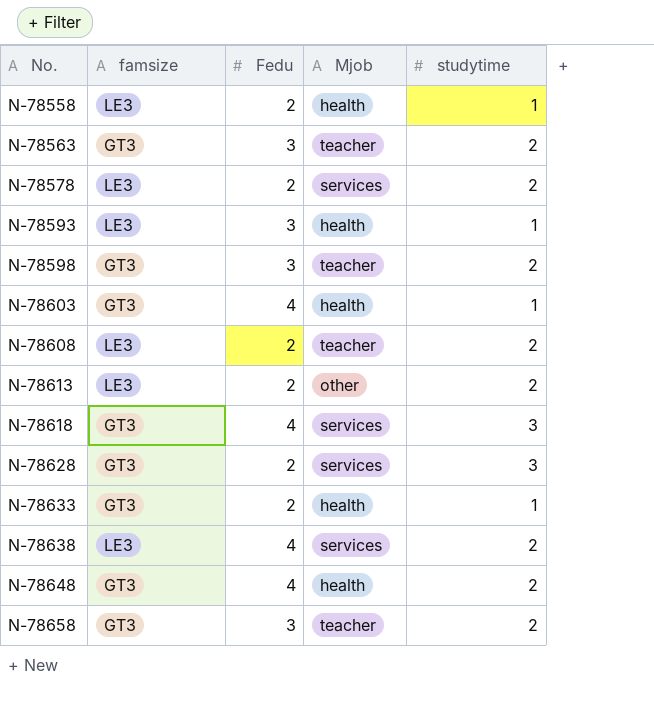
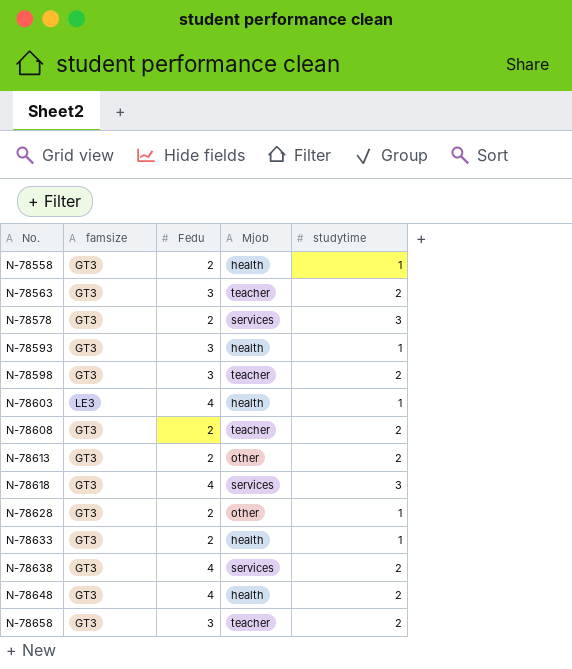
N-78558 | famsize: LE3 -> GT3
N-78578 | famsize: LE3 -> GT3
N-78578 | studytime: 2 -> 3
N-78593 | famsize: LE3 -> GT3
N-78603 | famsize: GT3 -> LE3
N-78608 | famsize: LE3 -> GT3
N-78613 | famsize: LE3 -> GT3
N-78628 | Mjob: services -> other
N-78628 | studytime: 3 -> 1
N-78638 | famsize: LE3 -> GT3

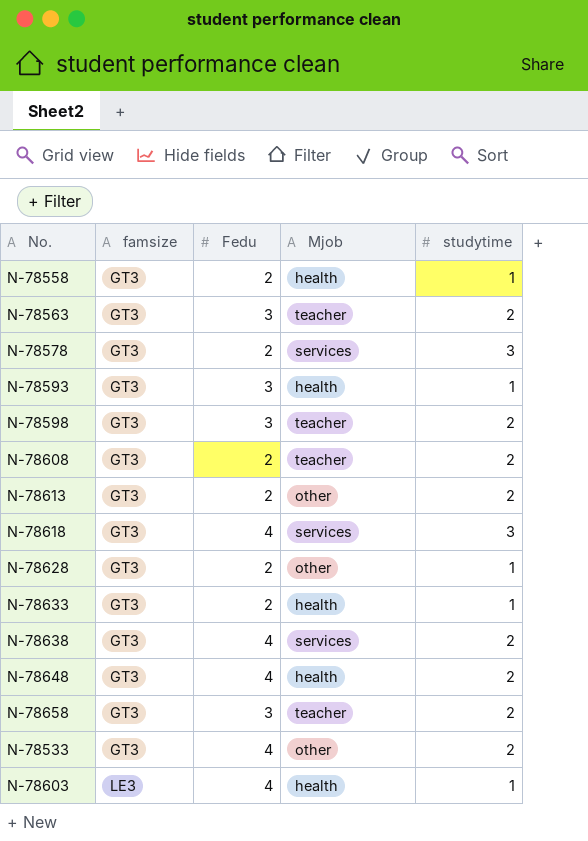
row order: No. ascending -> famsize ascending
row N-78533: none -> GT3 | 4 | other | 2

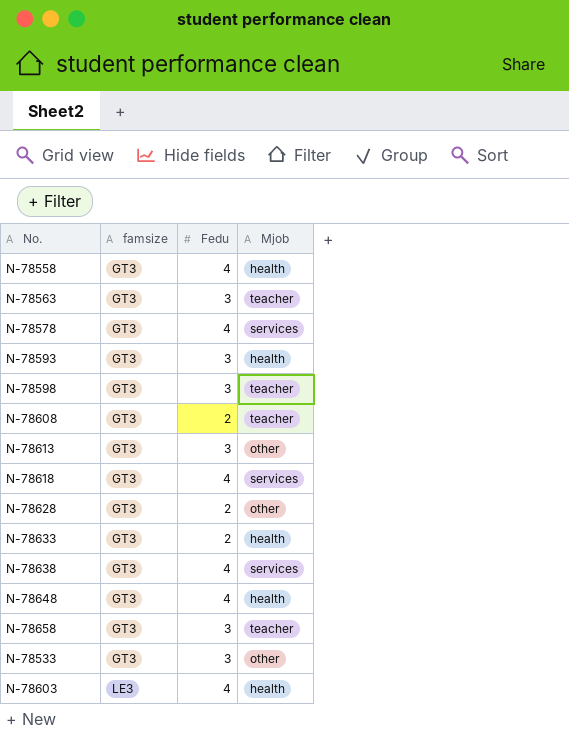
column studytime | position: 5 -> none
N-78558 | Fedu: 2 -> 4
N-78578 | Fedu: 2 -> 4
N-78613 | Fedu: 2 -> 3
N-78533 | Fedu: 4 -> 3

